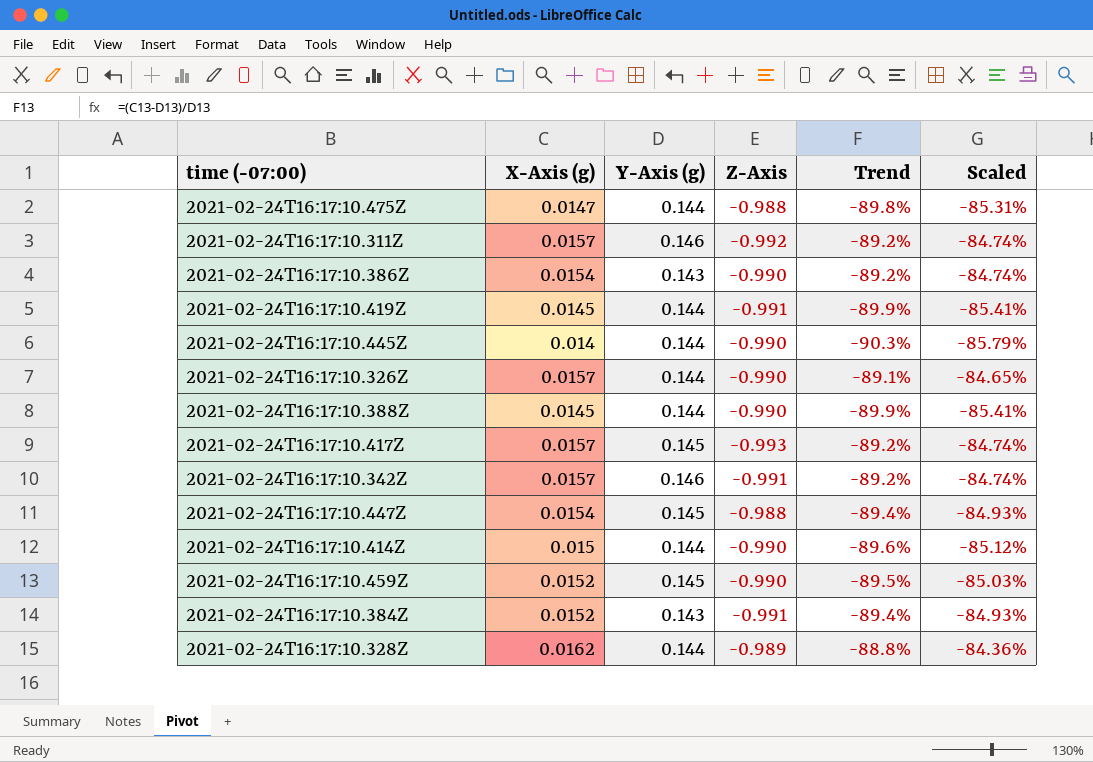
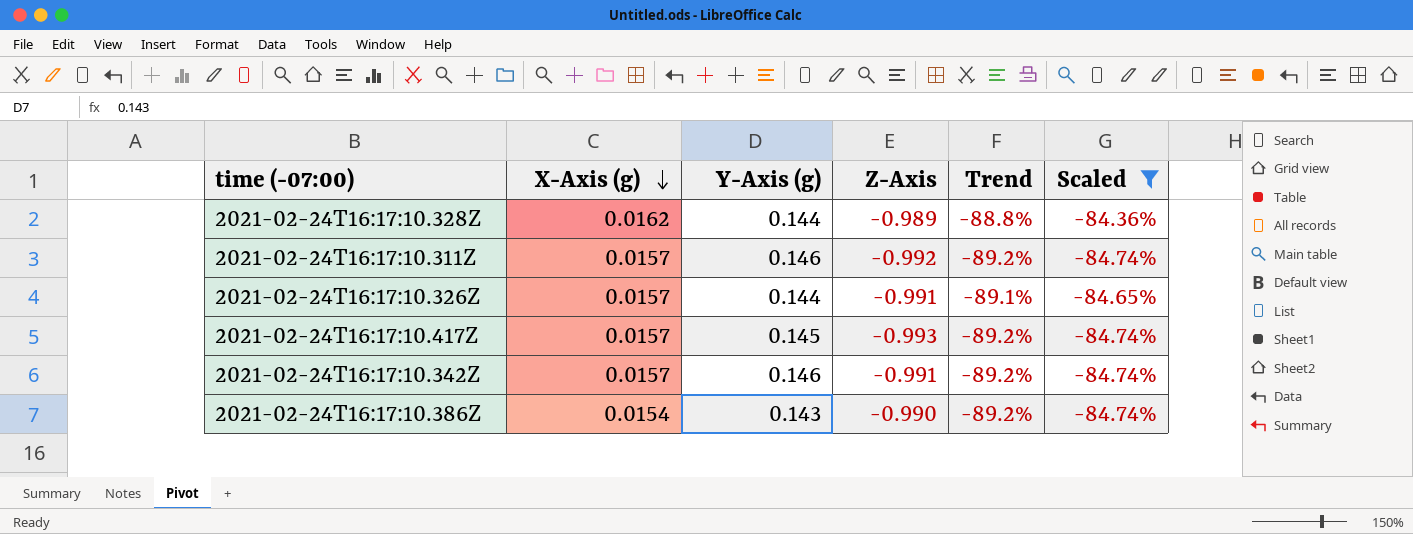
filter: none -> Scaled >= -84.74%
row order: none -> X-Axis (g) descending
2021-02-24T16:17:10.326Z | Z-Axis: -0.990 -> -0.991

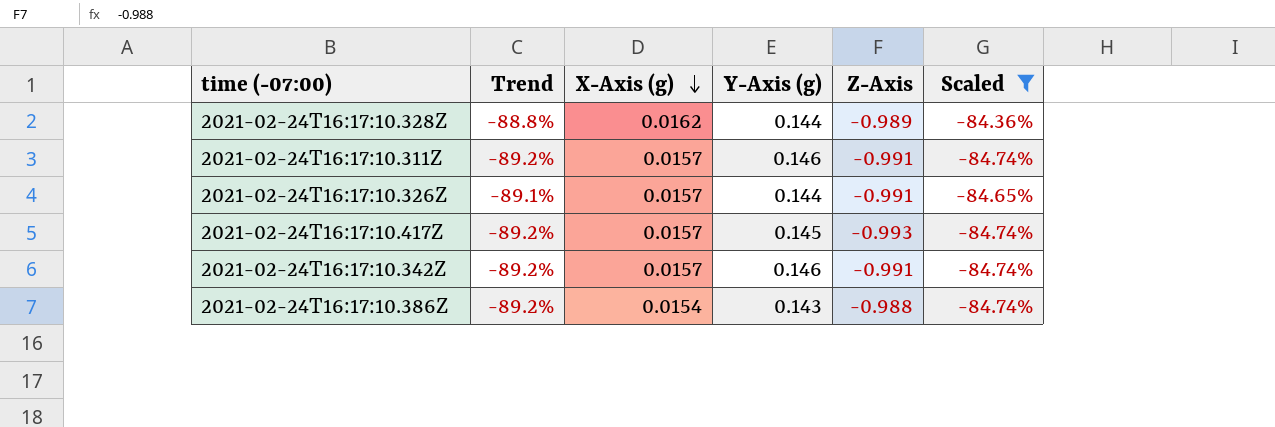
column Trend | position: 5 -> 2
2021-02-24T16:17:10.311Z | Z-Axis: -0.992 -> -0.991
2021-02-24T16:17:10.386Z | Z-Axis: -0.990 -> -0.988

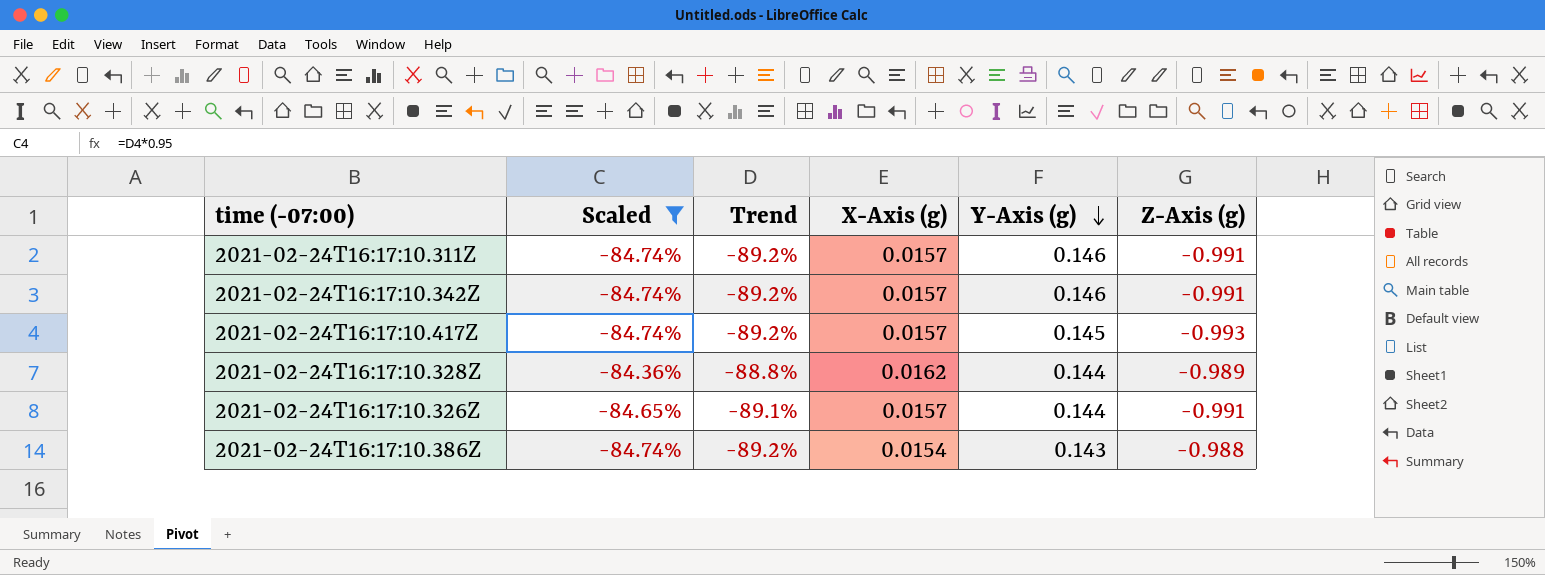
row order: X-Axis (g) descending -> Y-Axis (g) descending
column Scaled | position: 6 -> 2
column name: Z-Axis -> Z-Axis (g)

